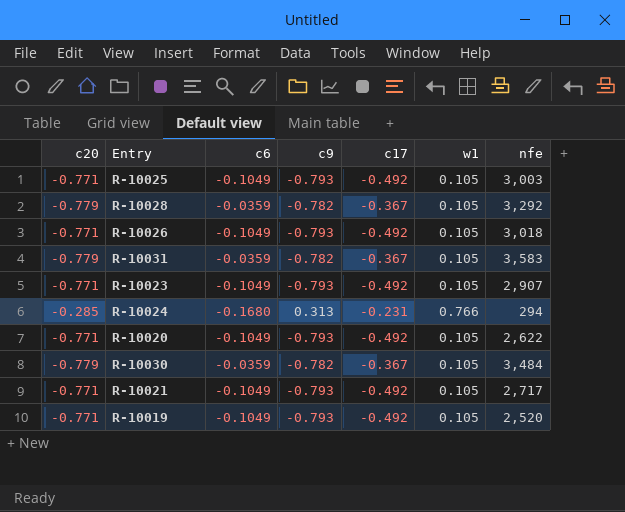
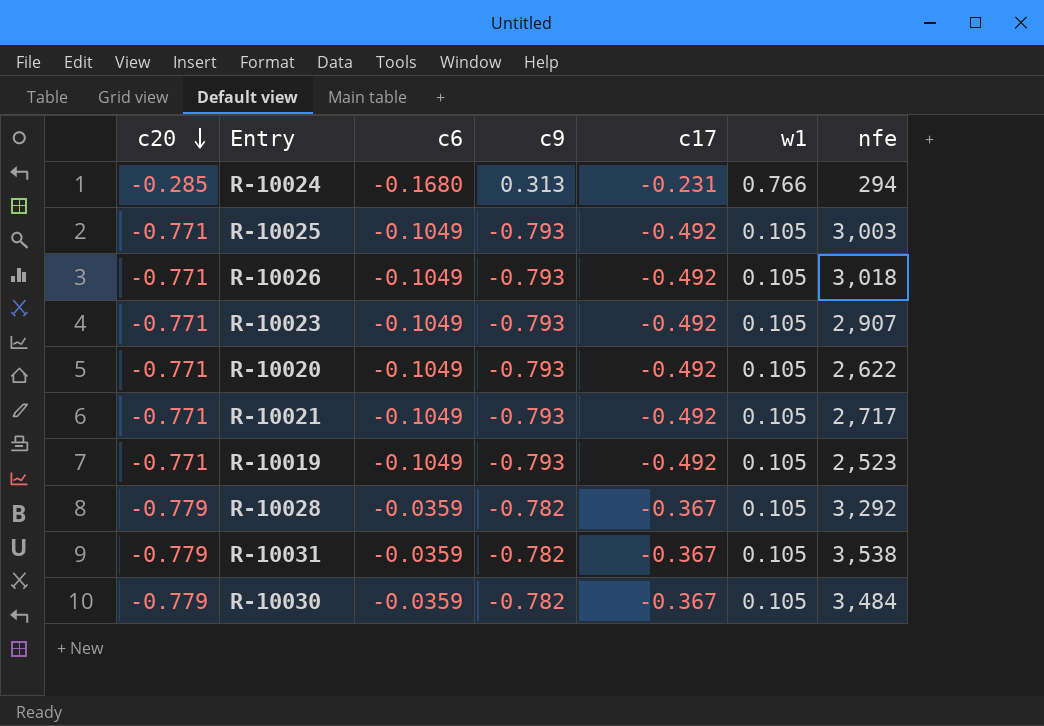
row order: none -> c20 descending
R-10019 | nfe: 2,520 -> 2,523
R-10031 | nfe: 3,583 -> 3,538

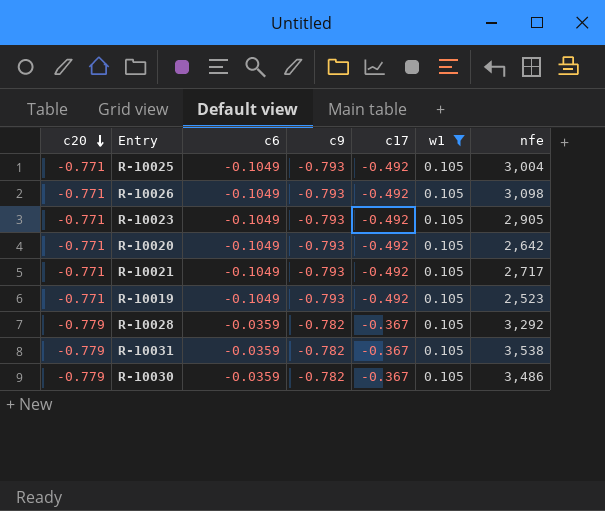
filter: none -> w1 = 0.105
R-10025 | nfe: 3,003 -> 3,004
R-10026 | nfe: 3,018 -> 3,098
R-10023 | nfe: 2,907 -> 2,905
R-10020 | nfe: 2,622 -> 2,642
R-10030 | nfe: 3,484 -> 3,486

